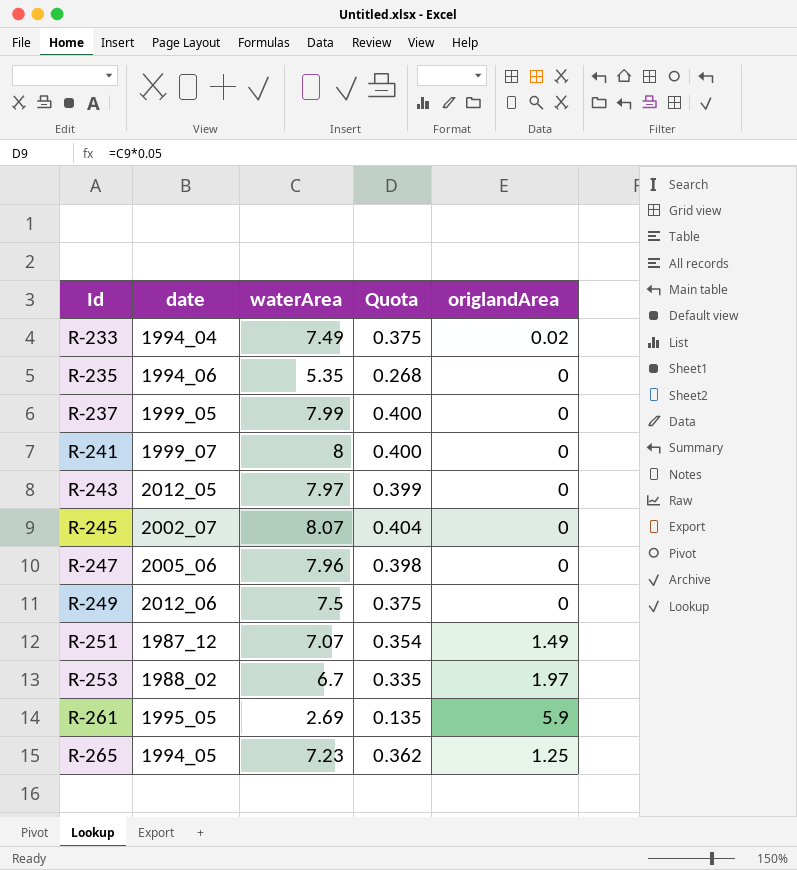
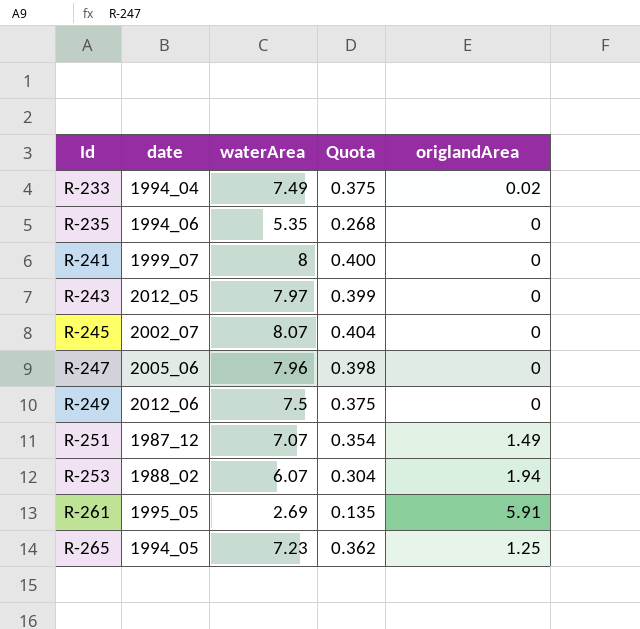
row R-237: 1999_05 | 7.99 | 0.400 | 0 -> none
R-253 | waterArea: 6.7 -> 6.07
R-253 | Quota: 0.335 -> 0.304
R-253 | origlandArea: 1.97 -> 1.94
R-261 | origlandArea: 5.9 -> 5.91

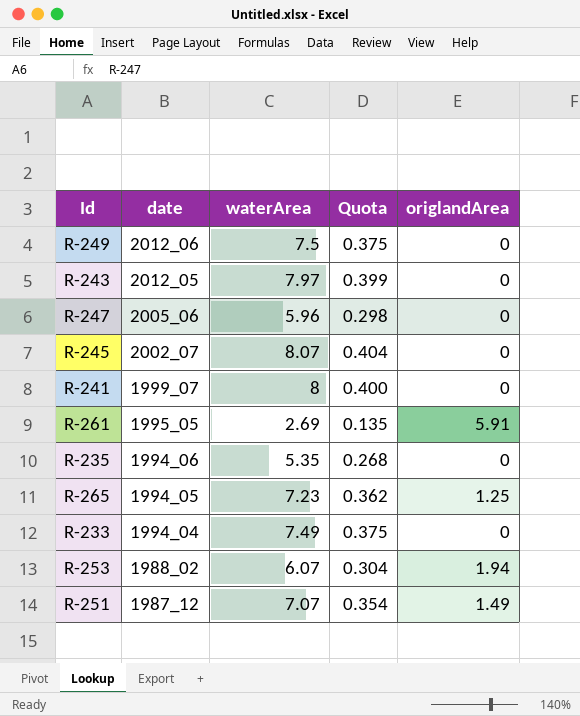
row order: Id ascending -> date descending
R-247 | waterArea: 7.96 -> 5.96
R-247 | Quota: 0.398 -> 0.298
R-233 | origlandArea: 0.02 -> 0

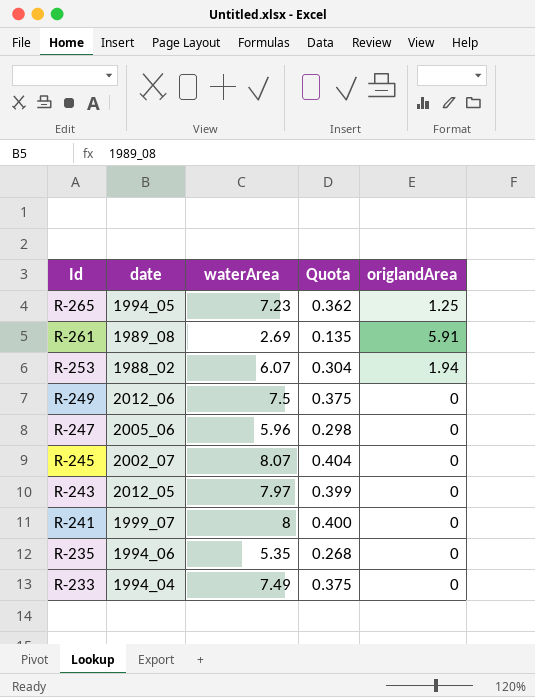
row order: date descending -> Id descending
row R-251: 1987_12 | 7.07 | 0.354 | 1.49 -> none
R-261 | date: 1995_05 -> 1989_08

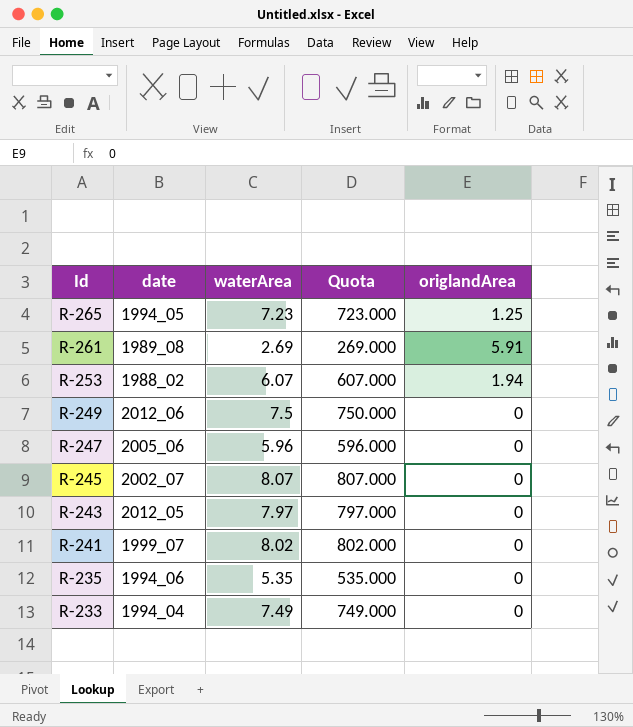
column Quota | formula: [waterArea] * 0.05 -> [waterArea] * 100
R-241 | waterArea: 8 -> 8.02

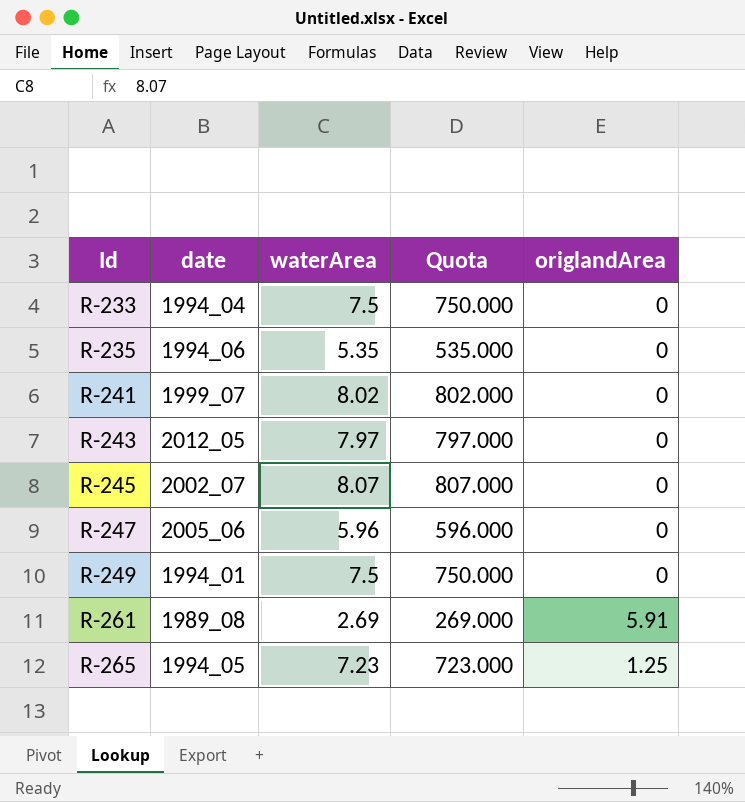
row order: Id descending -> Id ascending
row R-253: 1988_02 | 6.07 | 607.000 | 1.94 -> none
R-233 | waterArea: 7.49 -> 7.5
R-233 | Quota: 749.000 -> 750.000
R-249 | date: 2012_06 -> 1994_01

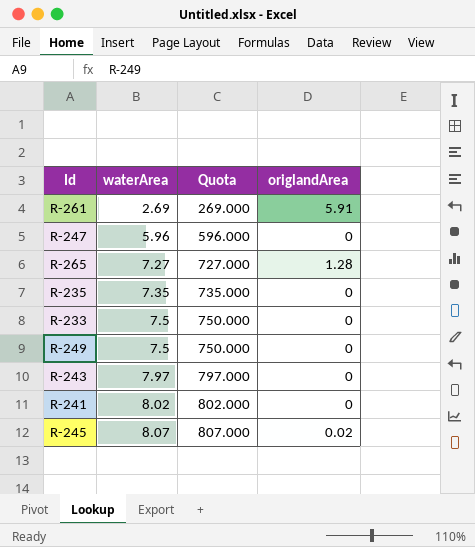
row order: Id ascending -> waterArea ascending
column date | position: 2 -> none
R-265 | waterArea: 7.23 -> 7.27
R-265 | Quota: 723.000 -> 727.000
R-265 | origlandArea: 1.25 -> 1.28
R-235 | waterArea: 5.35 -> 7.35
R-235 | Quota: 535.000 -> 735.000
R-245 | origlandArea: 0 -> 0.02

